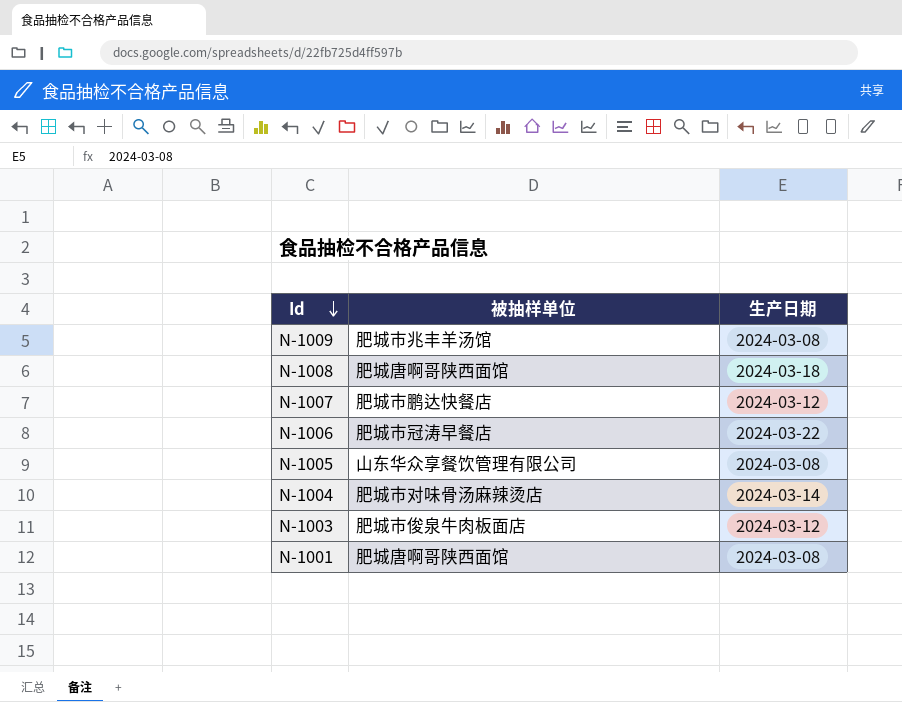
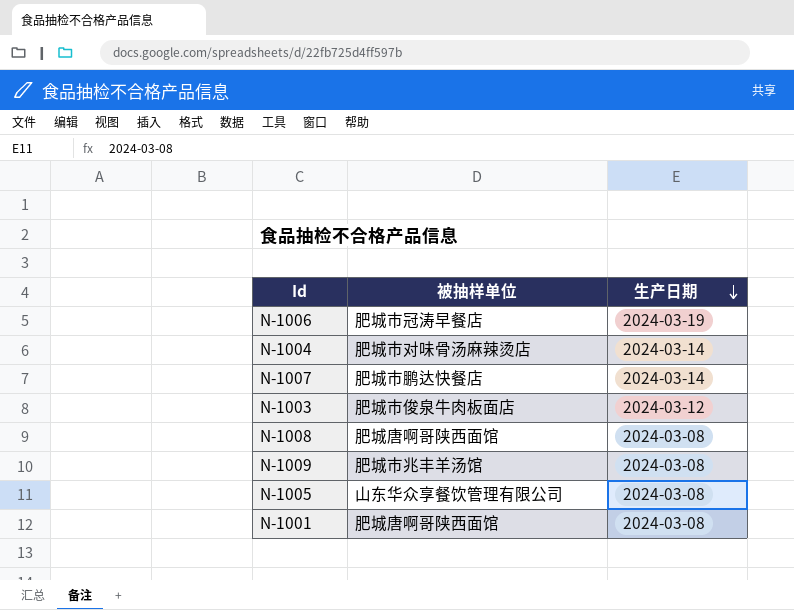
row order: Id descending -> 生产日期 descending
N-1006 | 生产日期: 2024-03-22 -> 2024-03-19
N-1007 | 生产日期: 2024-03-12 -> 2024-03-14
N-1008 | 生产日期: 2024-03-18 -> 2024-03-08

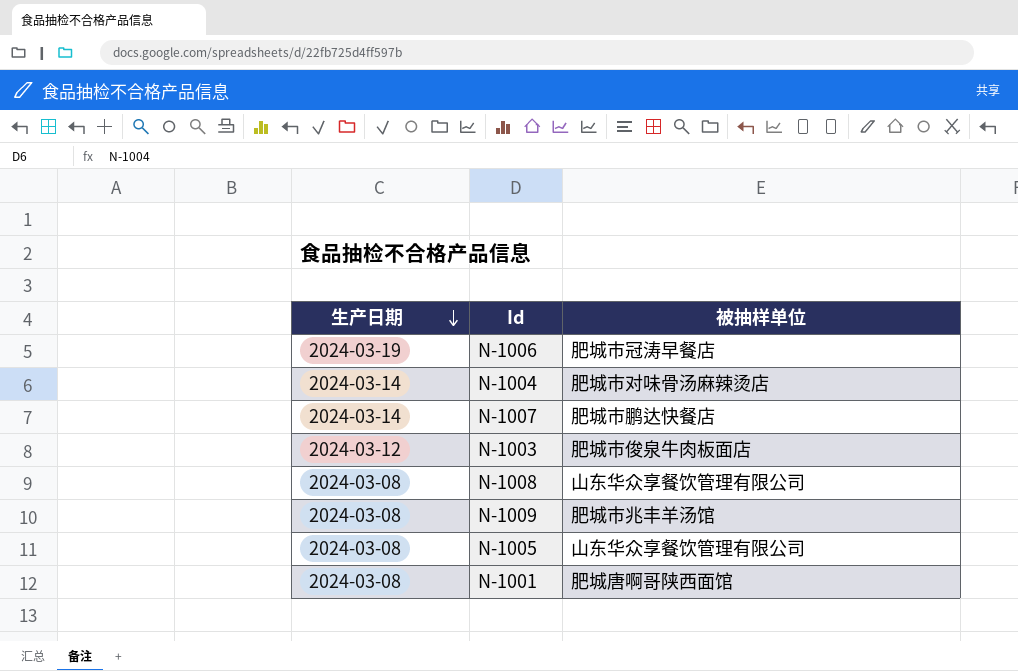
column 生产日期 | position: 3 -> 1
N-1008 | 被抽样单位: 肥城唐啊哥陕西面馆 -> 山东华众享餐饮管理有限公司

